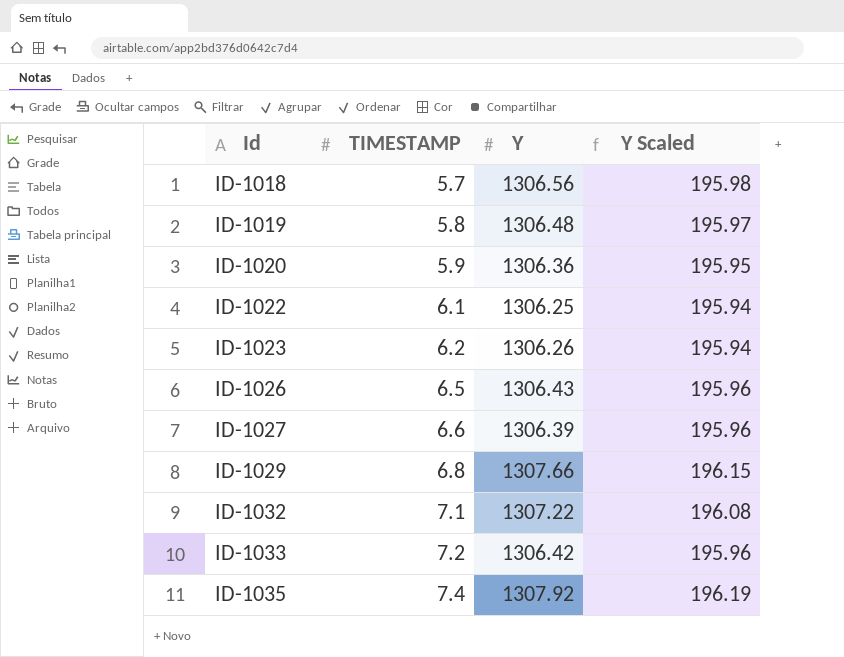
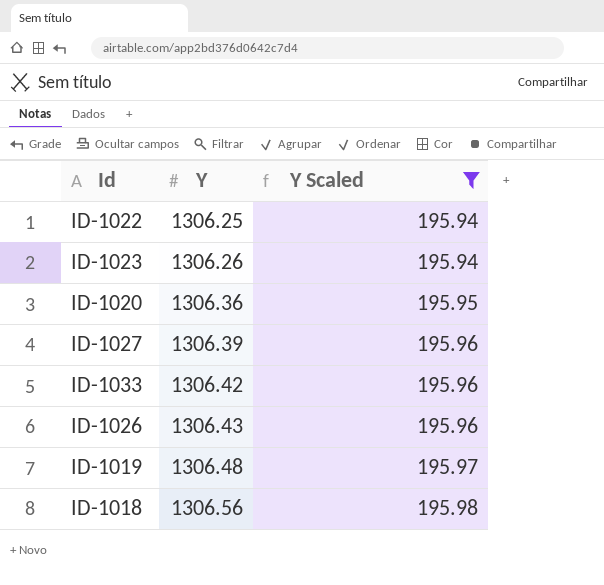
filter: none -> Y Scaled <= 195.98
row order: Id ascending -> Y ascending
column TIMESTAMP | position: 2 -> none

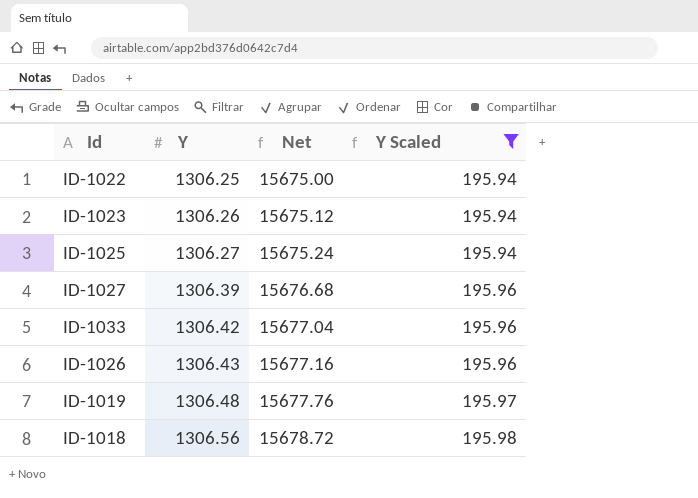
column Net | formula: none -> [Y] * 12
row ID-1020: 1306.36 | 195.95 -> none
row ID-1025: none -> 1306.27 | 15675.24 | 195.94

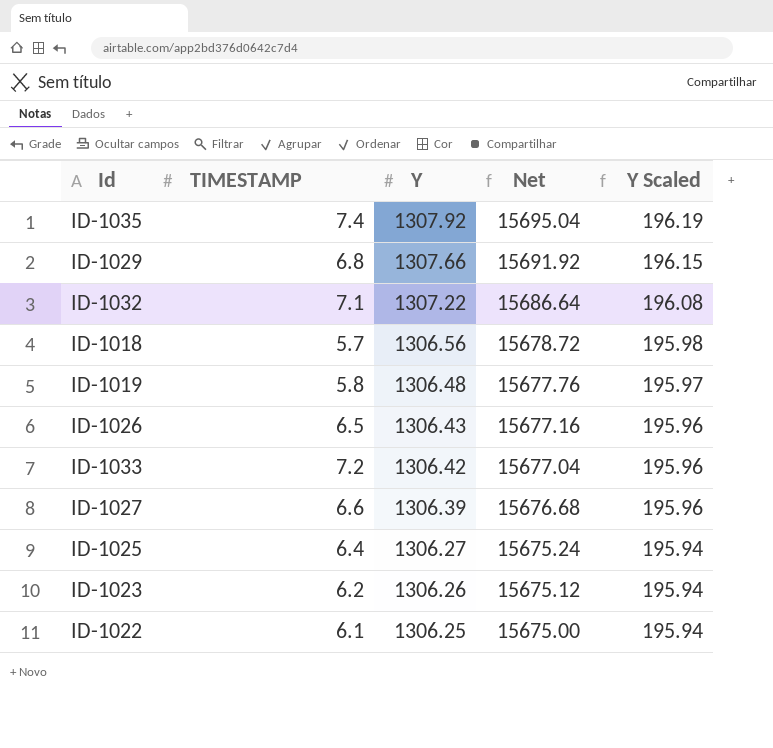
filter: Y Scaled <= 195.98 -> none
row order: Y ascending -> Y descending
column TIMESTAMP | position: none -> 2

